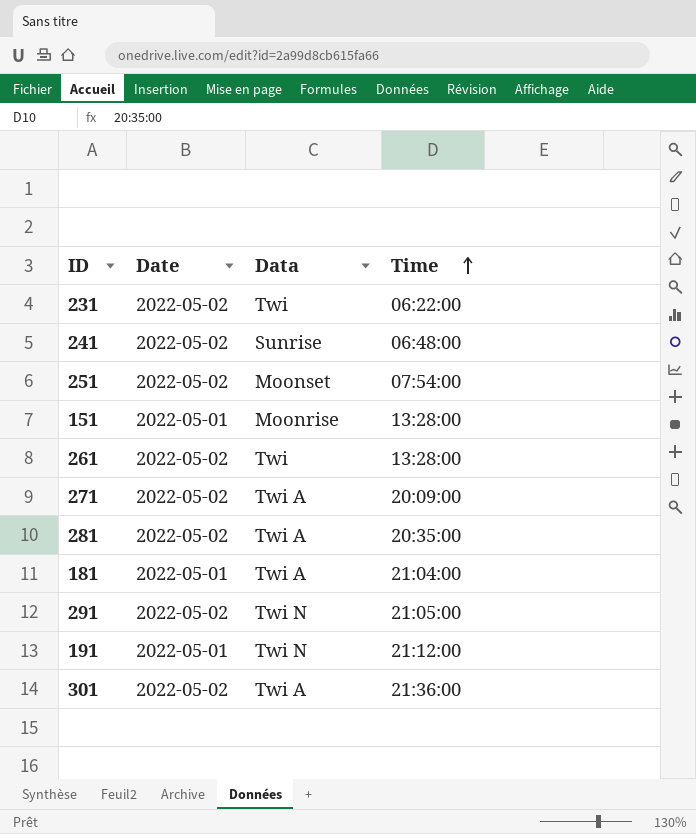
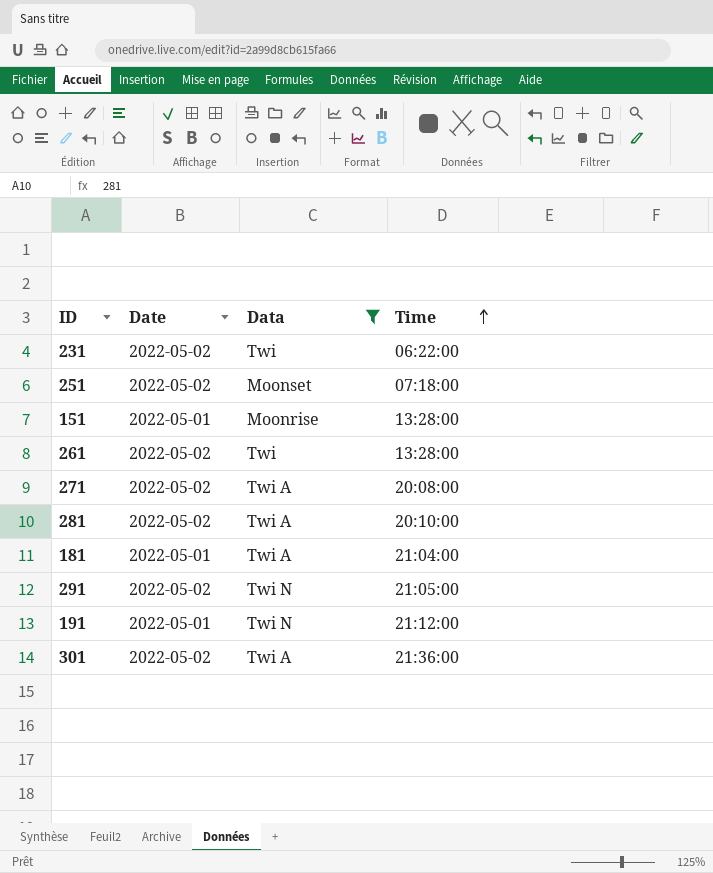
filter: none -> Data != Sunrise
251 | Time: 07:54:00 -> 07:18:00
271 | Time: 20:09:00 -> 20:08:00
281 | Time: 20:35:00 -> 20:10:00

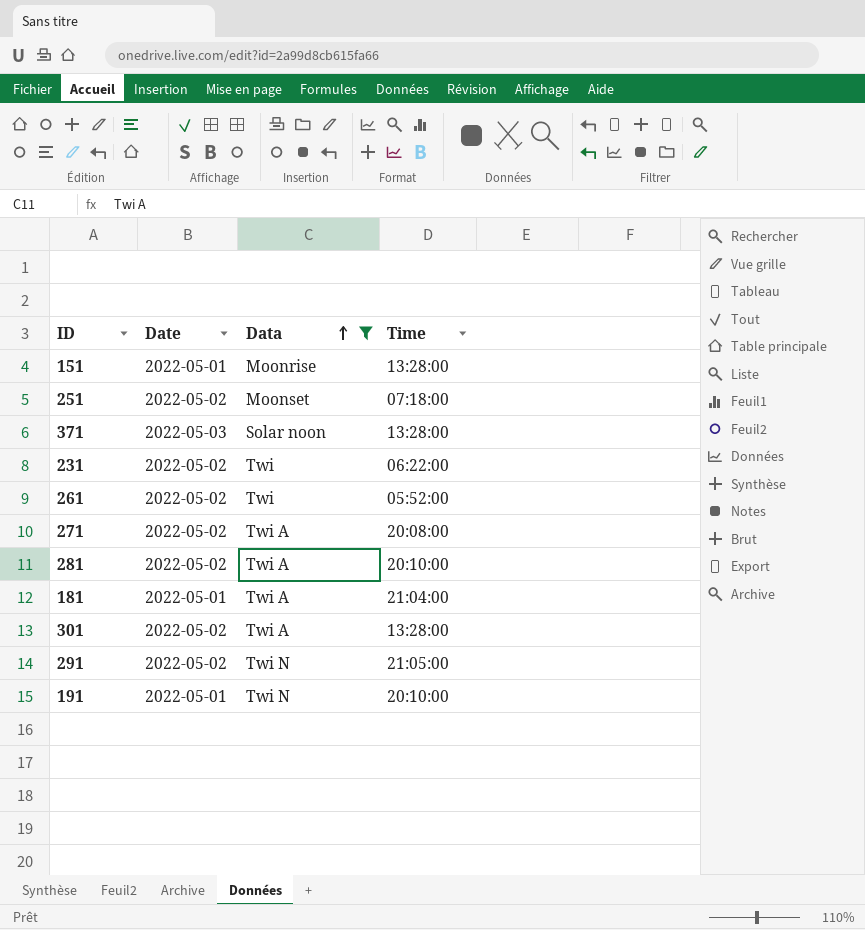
row order: Time ascending -> Data ascending
row 371: none -> 2022-05-03 | Solar noon | 13:28:00
261 | Time: 13:28:00 -> 05:52:00
301 | Time: 21:36:00 -> 13:28:00
191 | Time: 21:12:00 -> 20:10:00

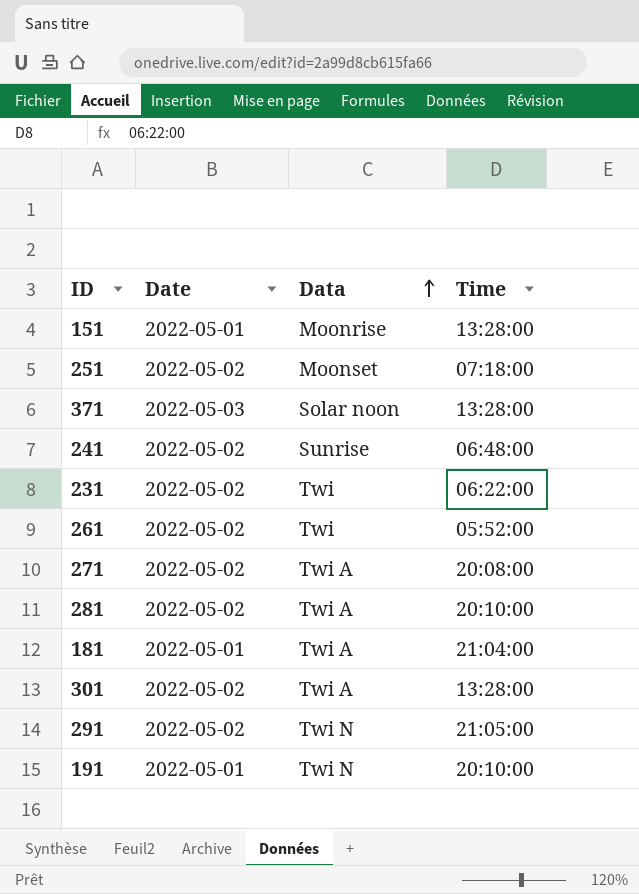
filter: Data != Sunrise -> none

